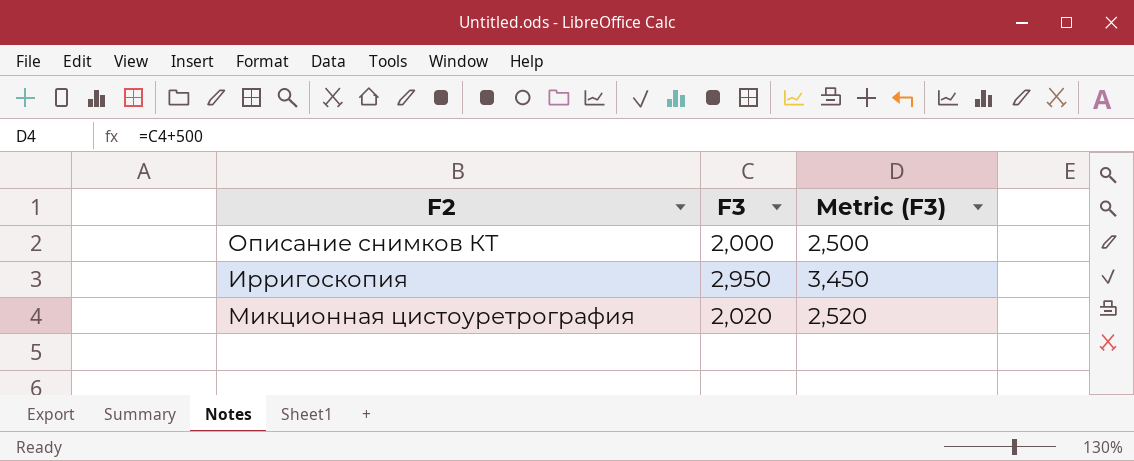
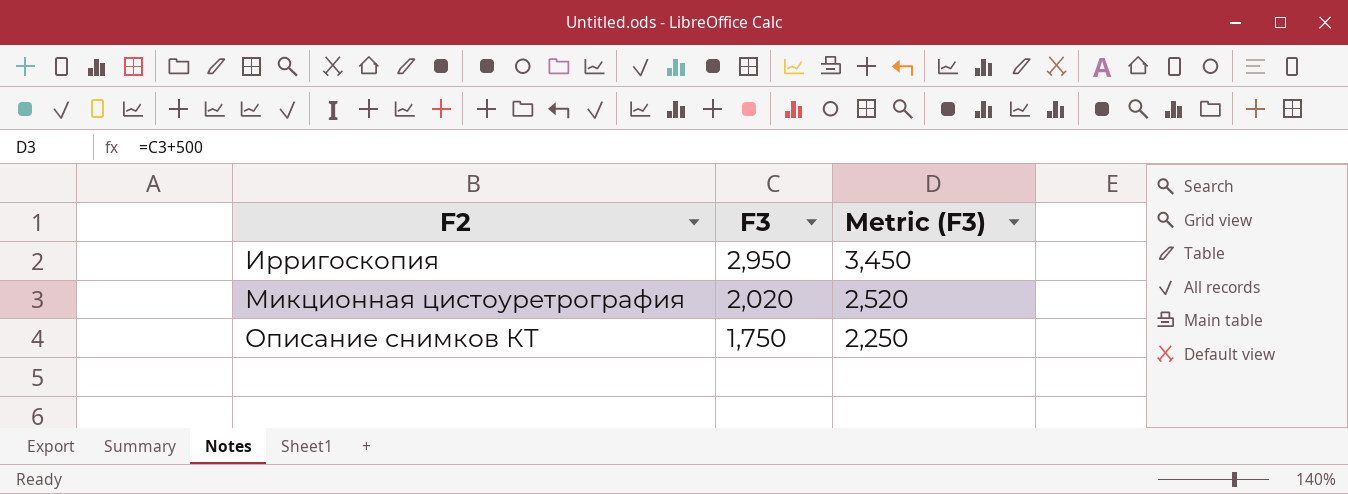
row order: none -> F2 ascending
Описание снимков КТ | F3: 2,000 -> 1,750
Описание снимков КТ | Metric (F3): 2,500 -> 2,250

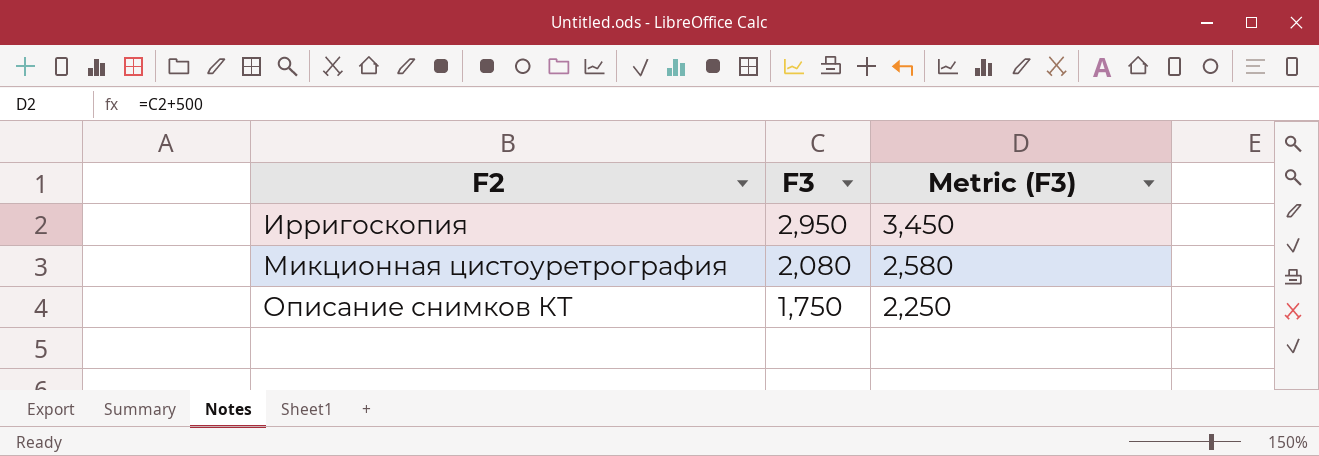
Микционная цистоуретрография | F3: 2,020 -> 2,080
Микционная цистоуретрография | Metric (F3): 2,520 -> 2,580

